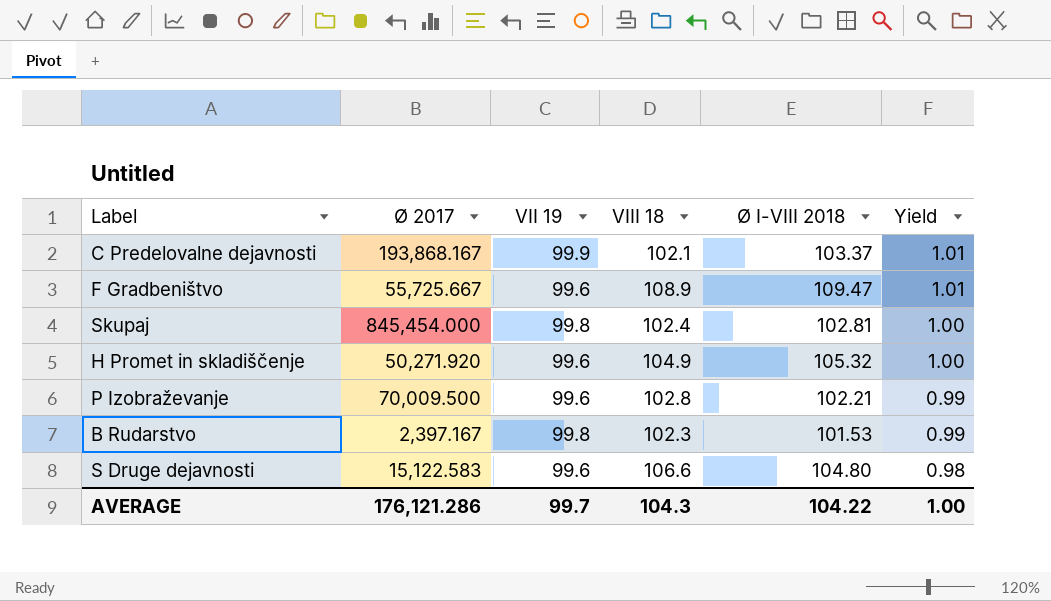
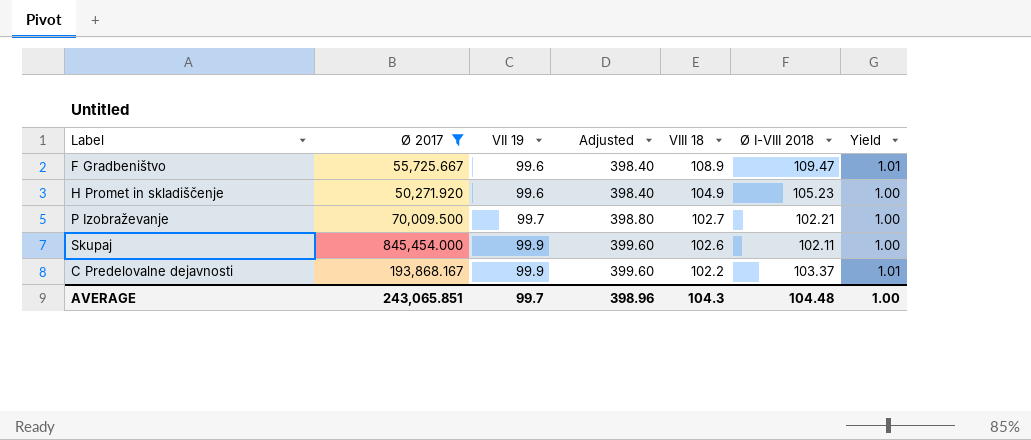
filter: none -> Ø 2017 >= 50,271.920
row order: Yield descending -> VII 19 ascending
column Adjusted | formula: none -> [VII 19] * 4
H Promet in skladiščenje | Ø I-VIII 2018: 105.32 -> 105.23
P Izobraževanje | VII 19: 99.6 -> 99.7
P Izobraževanje | VIII 18: 102.8 -> 102.7
P Izobraževanje | Yield: 0.99 -> 1.00
Skupaj | VII 19: 99.8 -> 99.9
Skupaj | VIII 18: 102.4 -> 102.6
Skupaj | Ø I-VIII 2018: 102.81 -> 102.11
C Predelovalne dejavnosti | VIII 18: 102.1 -> 102.2
AVERAGE | Ø 2017: 176,121.286 -> 243,065.851
AVERAGE | Ø I-VIII 2018: 104.22 -> 104.48

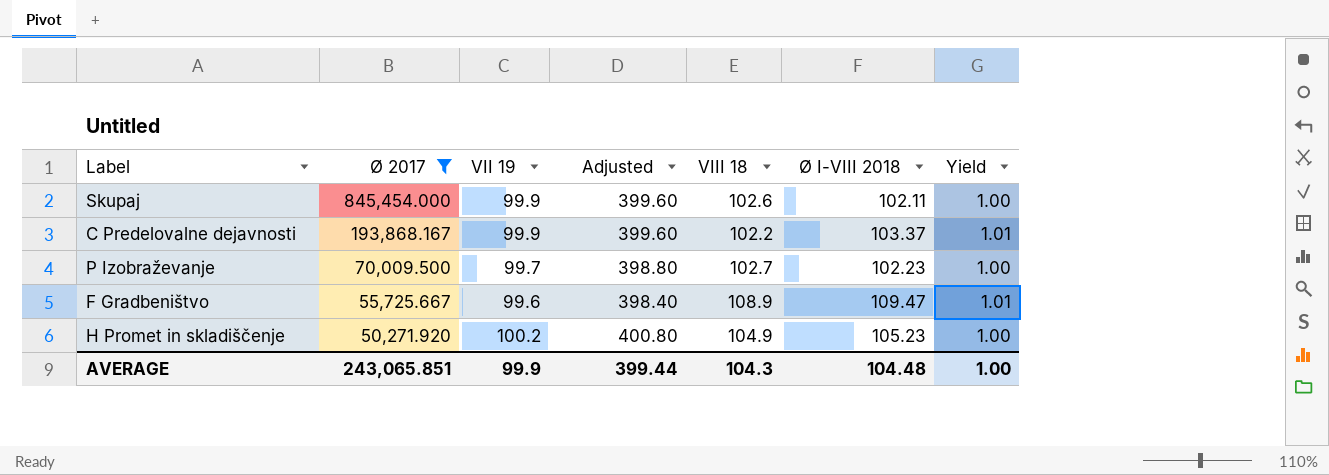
row order: VII 19 ascending -> Ø 2017 descending
P Izobraževanje | Ø I-VIII 2018: 102.21 -> 102.23
H Promet in skladiščenje | VII 19: 99.6 -> 100.2
H Promet in skladiščenje | Adjusted: 398.40 -> 400.80
AVERAGE | VII 19: 99.7 -> 99.9
AVERAGE | Adjusted: 398.96 -> 399.44

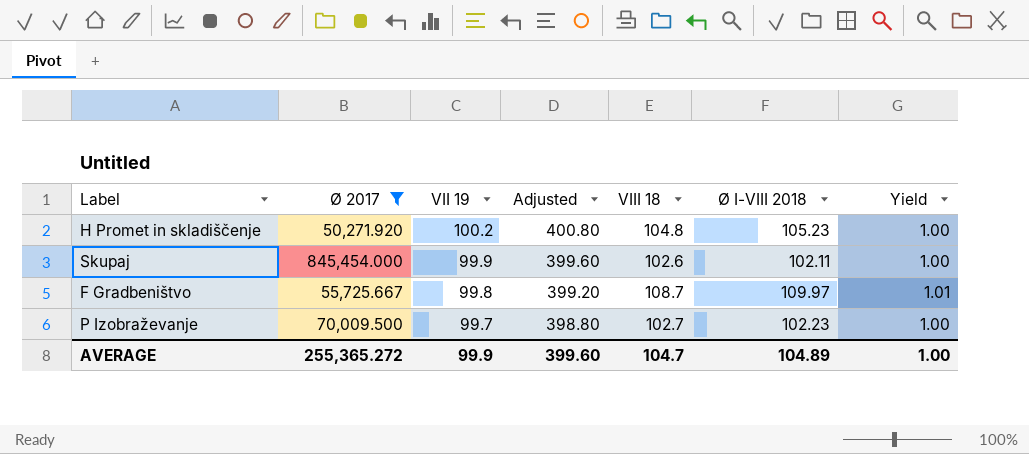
row order: Ø 2017 descending -> VII 19 descending
row C Predelovalne dejavnosti: 193,868.167 | 99.9 | 399.60 | 102.2 | 103.37 | 1.01 -> none
H Promet in skladiščenje | VIII 18: 104.9 -> 104.8
F Gradbeništvo | VII 19: 99.6 -> 99.8
F Gradbeništvo | Adjusted: 398.40 -> 399.20
F Gradbeništvo | VIII 18: 108.9 -> 108.7
F Gradbeništvo | Ø I-VIII 2018: 109.47 -> 109.97
AVERAGE | Ø 2017: 243,065.851 -> 255,365.272
AVERAGE | Adjusted: 399.44 -> 399.60
AVERAGE | VIII 18: 104.3 -> 104.7
AVERAGE | Ø I-VIII 2018: 104.48 -> 104.89

